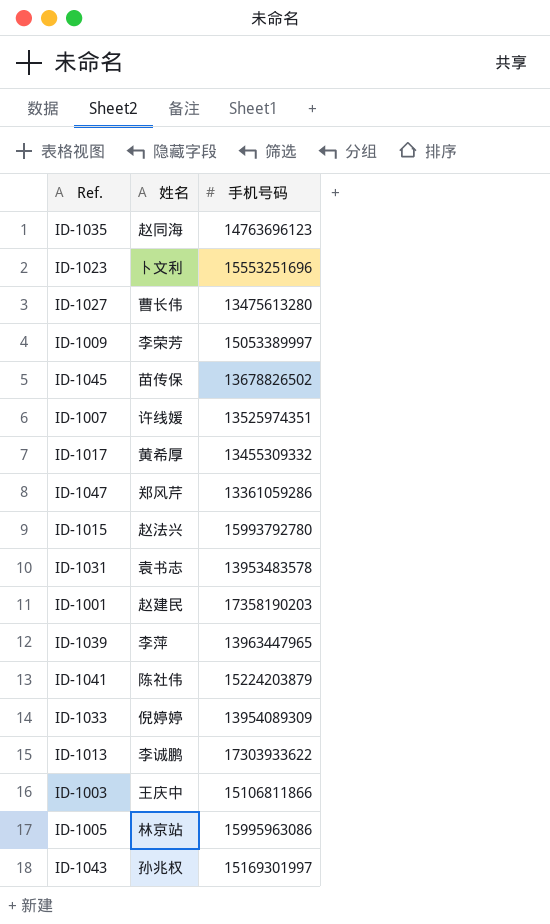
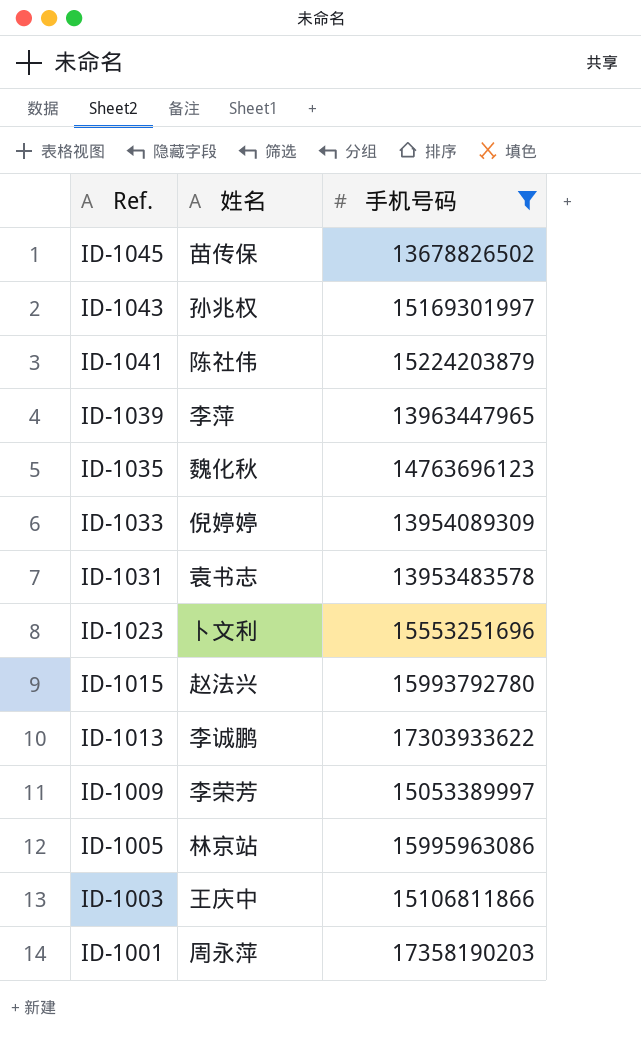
filter: none -> 手机号码 >= 13678826502
row order: none -> Ref. descending
ID-1035 | 姓名: 赵同海 -> 魏化秋
ID-1001 | 姓名: 赵建民 -> 周永萍

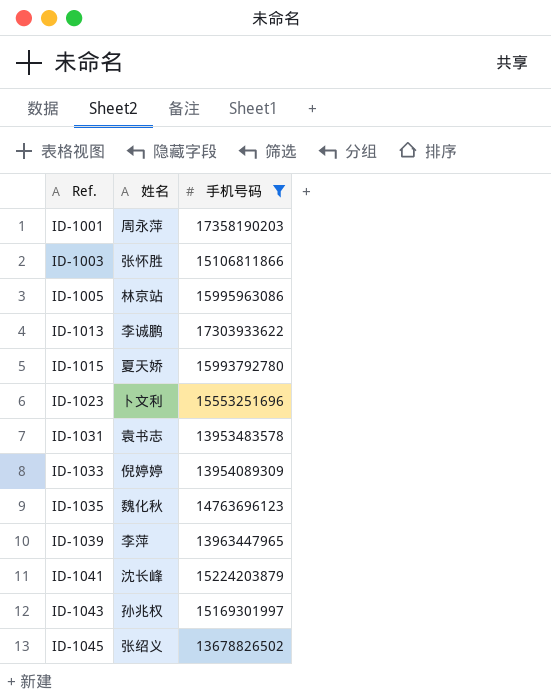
row order: Ref. descending -> Ref. ascending
row ID-1009: 李荣芳 | 15053389997 -> none
ID-1003 | 姓名: 王庆中 -> 张怀胜
ID-1015 | 姓名: 赵法兴 -> 夏天娇
ID-1041 | 姓名: 陈社伟 -> 沈长峰
ID-1045 | 姓名: 苗传保 -> 张绍义

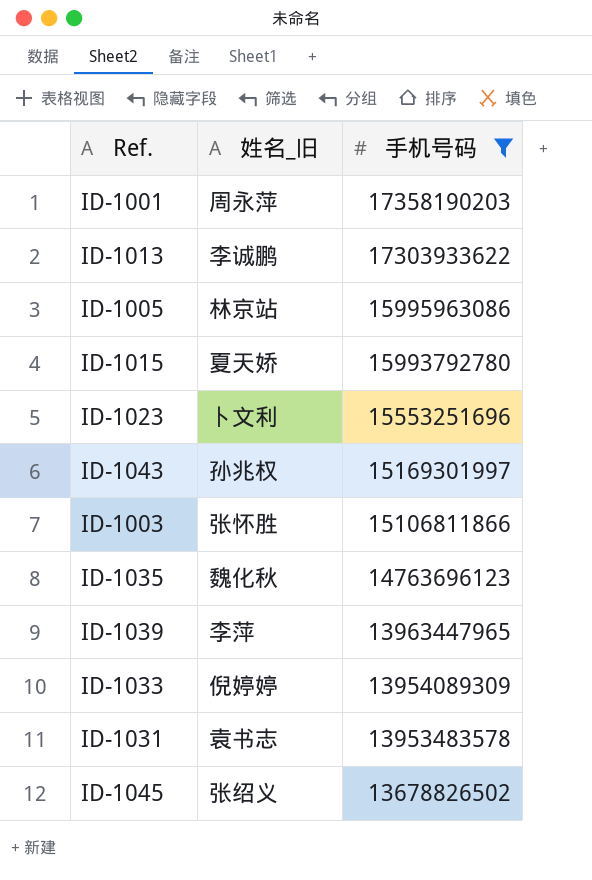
row order: Ref. ascending -> 手机号码 descending
column name: 姓名 -> 姓名_旧
row ID-1041: 沈长峰 | 15224203879 -> none

